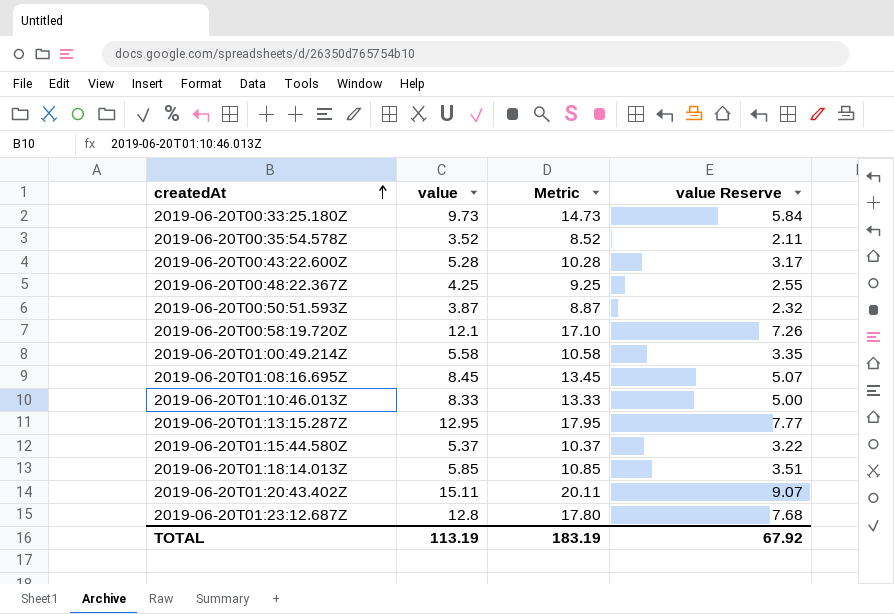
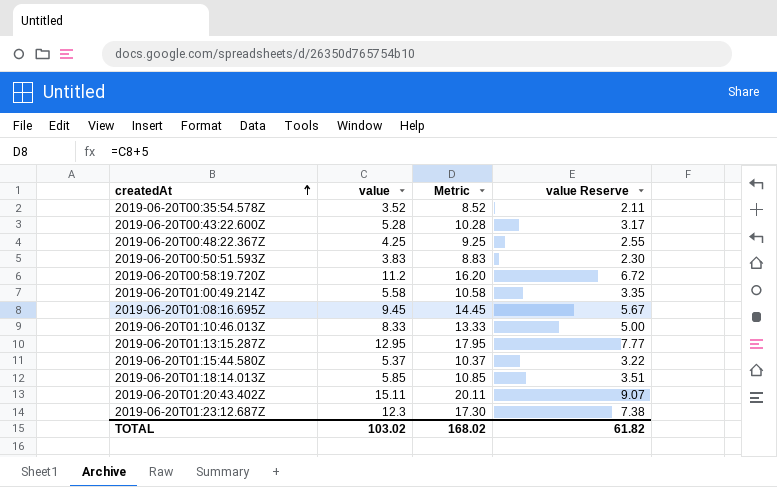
row 2019-06-20T00:33:25.180Z: 9.73 | 14.73 | 5.84 -> none
2019-06-20T00:50:51.593Z | value: 3.87 -> 3.83
2019-06-20T00:50:51.593Z | Metric: 8.87 -> 8.83
2019-06-20T00:50:51.593Z | value Reserve: 2.32 -> 2.30
2019-06-20T00:58:19.720Z | value: 12.1 -> 11.2
2019-06-20T00:58:19.720Z | Metric: 17.10 -> 16.20
2019-06-20T00:58:19.720Z | value Reserve: 7.26 -> 6.72
2019-06-20T01:08:16.695Z | value: 8.45 -> 9.45
2019-06-20T01:08:16.695Z | Metric: 13.45 -> 14.45
2019-06-20T01:08:16.695Z | value Reserve: 5.07 -> 5.67
2019-06-20T01:23:12.687Z | value: 12.8 -> 12.3
2019-06-20T01:23:12.687Z | Metric: 17.80 -> 17.30
2019-06-20T01:23:12.687Z | value Reserve: 7.68 -> 7.38
TOTAL | value: 113.19 -> 103.02
TOTAL | Metric: 183.19 -> 168.02
TOTAL | value Reserve: 67.92 -> 61.82

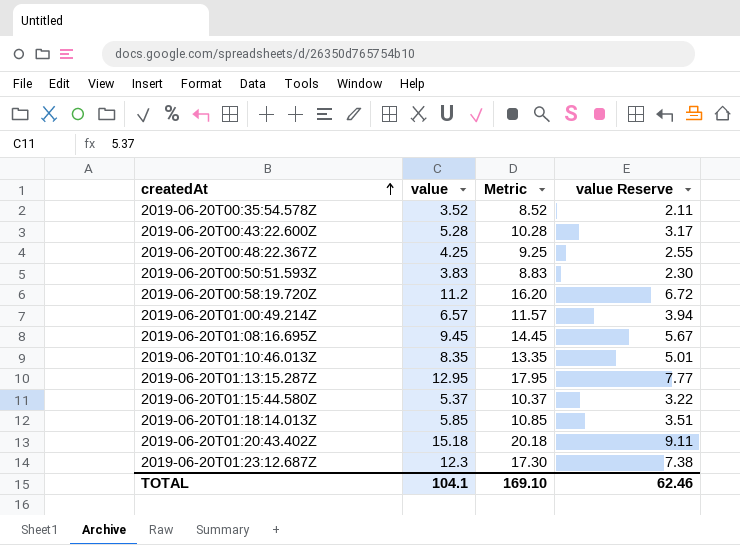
2019-06-20T01:00:49.214Z | value: 5.58 -> 6.57
2019-06-20T01:00:49.214Z | Metric: 10.58 -> 11.57
2019-06-20T01:00:49.214Z | value Reserve: 3.35 -> 3.94
2019-06-20T01:10:46.013Z | value: 8.33 -> 8.35
2019-06-20T01:10:46.013Z | Metric: 13.33 -> 13.35
2019-06-20T01:10:46.013Z | value Reserve: 5.00 -> 5.01
2019-06-20T01:20:43.402Z | value: 15.11 -> 15.18
2019-06-20T01:20:43.402Z | Metric: 20.11 -> 20.18
2019-06-20T01:20:43.402Z | value Reserve: 9.07 -> 9.11
TOTAL | value: 103.02 -> 104.1
TOTAL | Metric: 168.02 -> 169.10
TOTAL | value Reserve: 61.82 -> 62.46

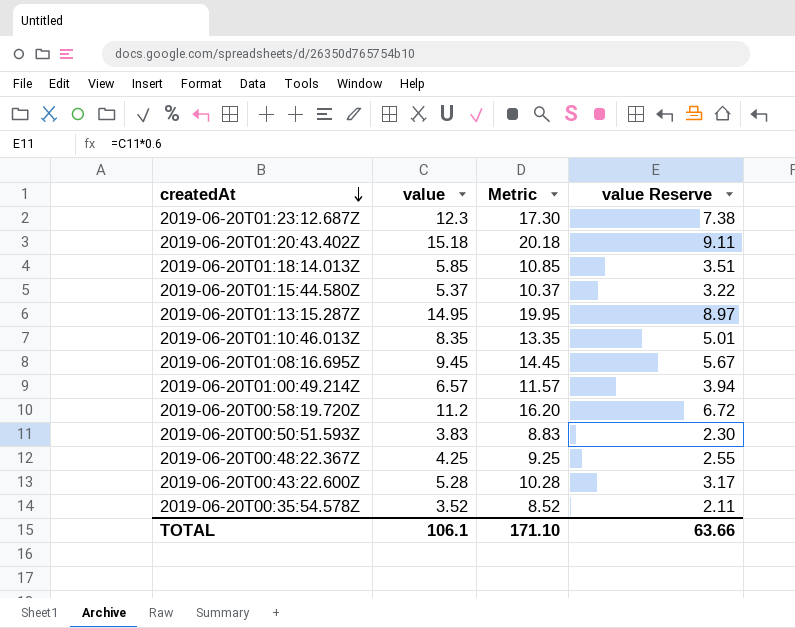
row order: createdAt ascending -> createdAt descending
2019-06-20T01:13:15.287Z | value: 12.95 -> 14.95
2019-06-20T01:13:15.287Z | Metric: 17.95 -> 19.95
2019-06-20T01:13:15.287Z | value Reserve: 7.77 -> 8.97
TOTAL | value: 104.1 -> 106.1
TOTAL | Metric: 169.10 -> 171.10
TOTAL | value Reserve: 62.46 -> 63.66

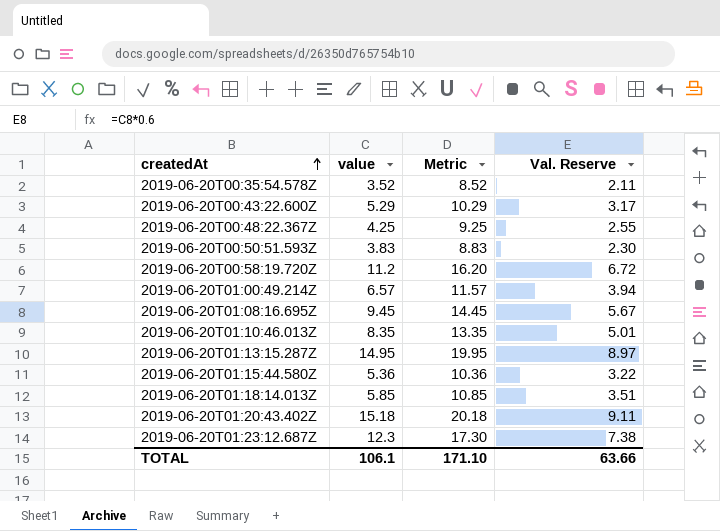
row order: createdAt descending -> createdAt ascending
column name: value Reserve -> Val. Reserve
2019-06-20T00:43:22.600Z | value: 5.28 -> 5.29
2019-06-20T00:43:22.600Z | Metric: 10.28 -> 10.29
2019-06-20T01:15:44.580Z | value: 5.37 -> 5.36
2019-06-20T01:15:44.580Z | Metric: 10.37 -> 10.36

